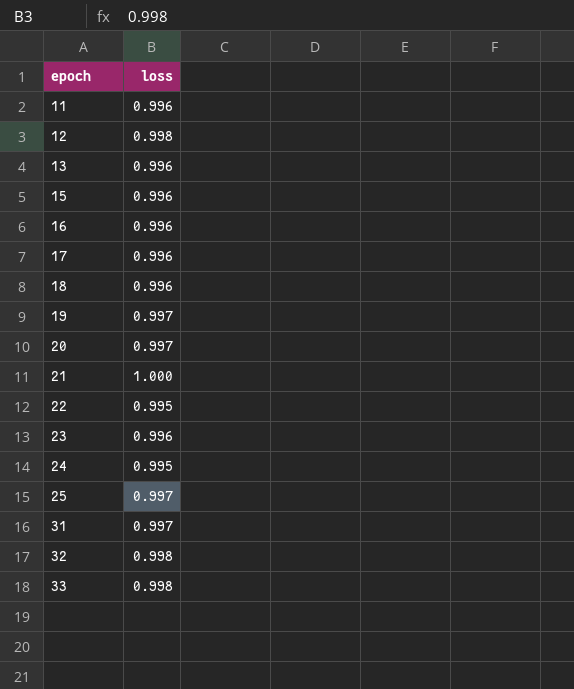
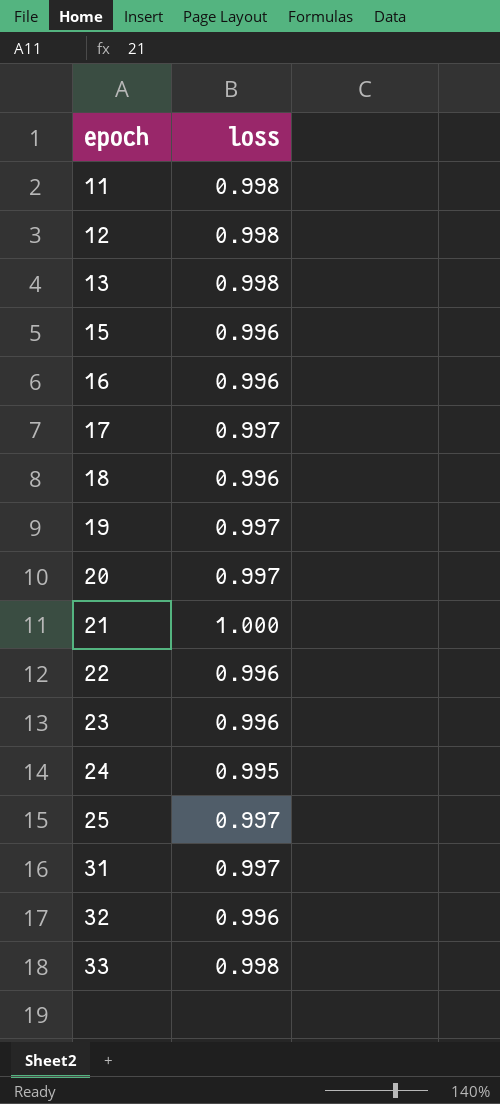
11 | loss: 0.996 -> 0.998
13 | loss: 0.996 -> 0.998
17 | loss: 0.996 -> 0.997
22 | loss: 0.995 -> 0.996
32 | loss: 0.998 -> 0.996

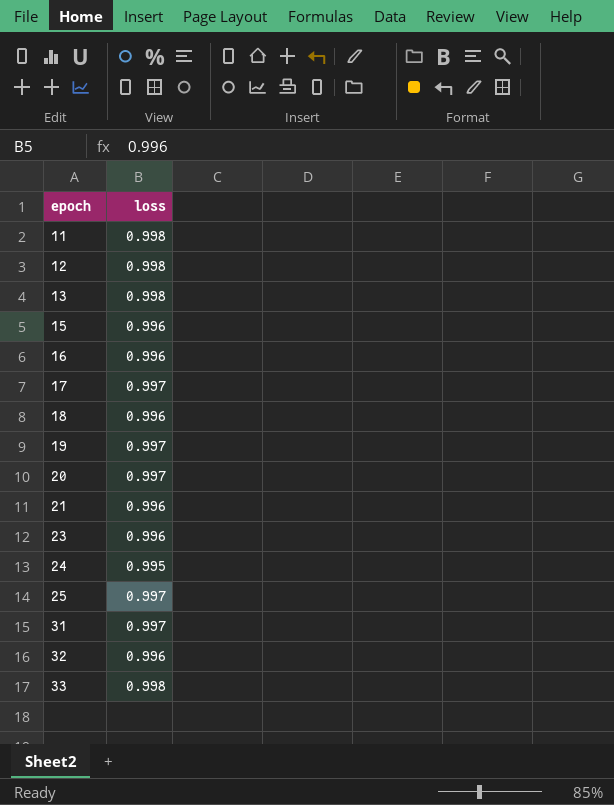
row 22: 0.996 -> none
21 | loss: 1.000 -> 0.996

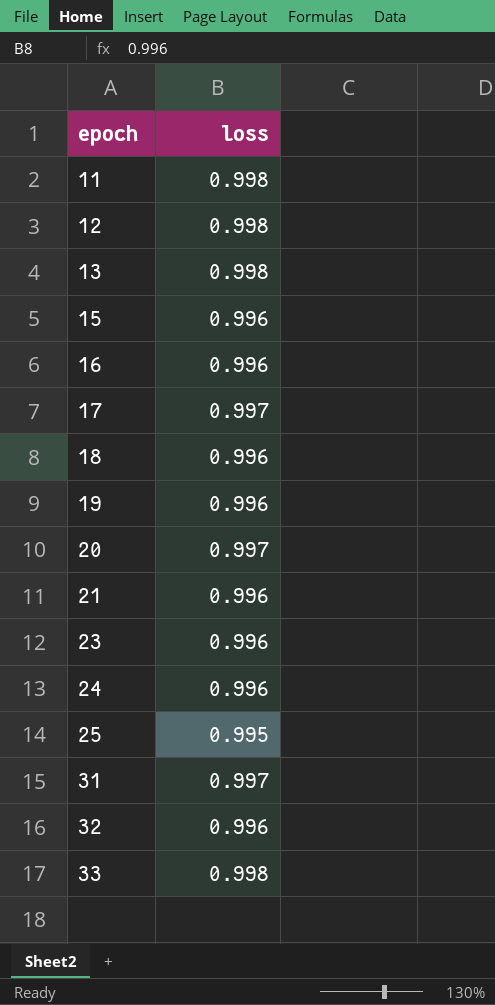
19 | loss: 0.997 -> 0.996
24 | loss: 0.995 -> 0.996
25 | loss: 0.997 -> 0.995

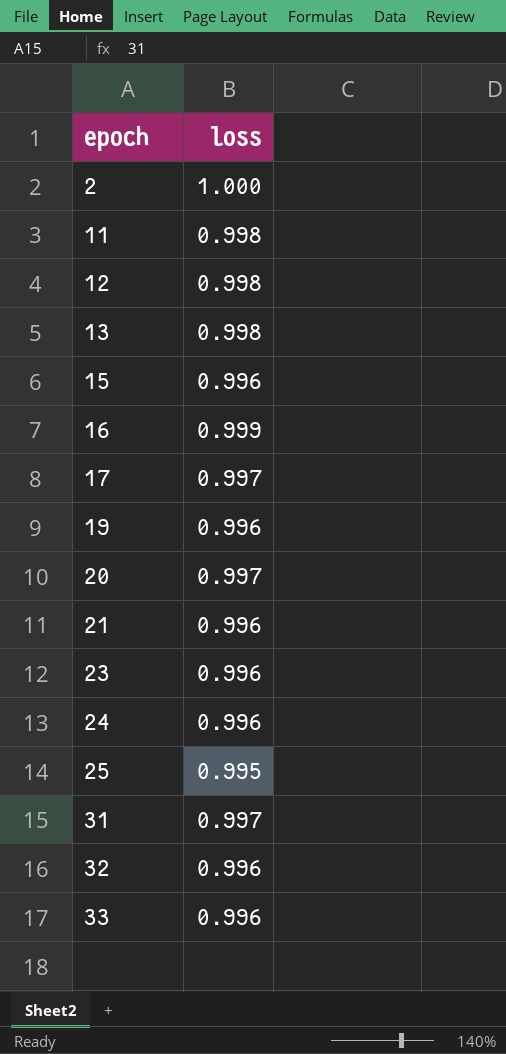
row 18: 0.996 -> none
row 2: none -> 1.000
16 | loss: 0.996 -> 0.999
33 | loss: 0.998 -> 0.996

